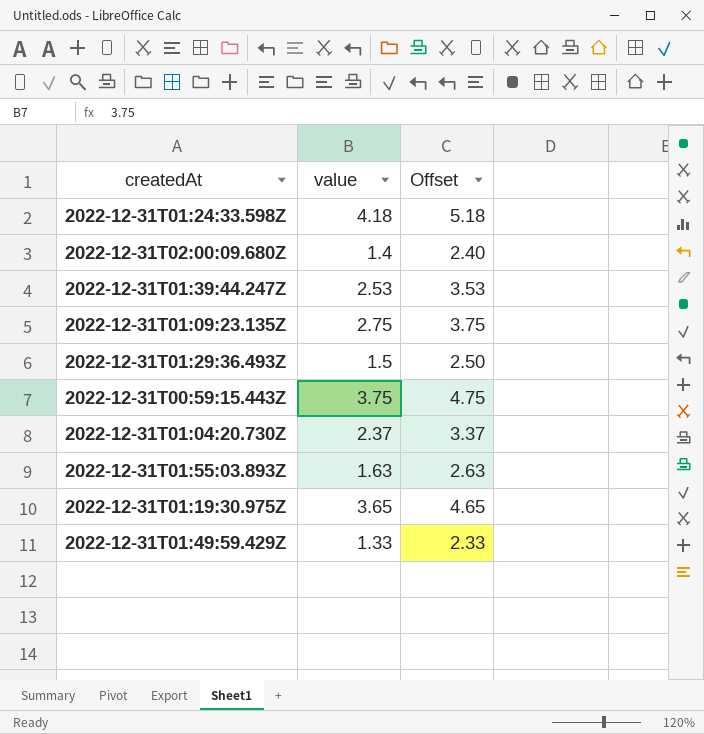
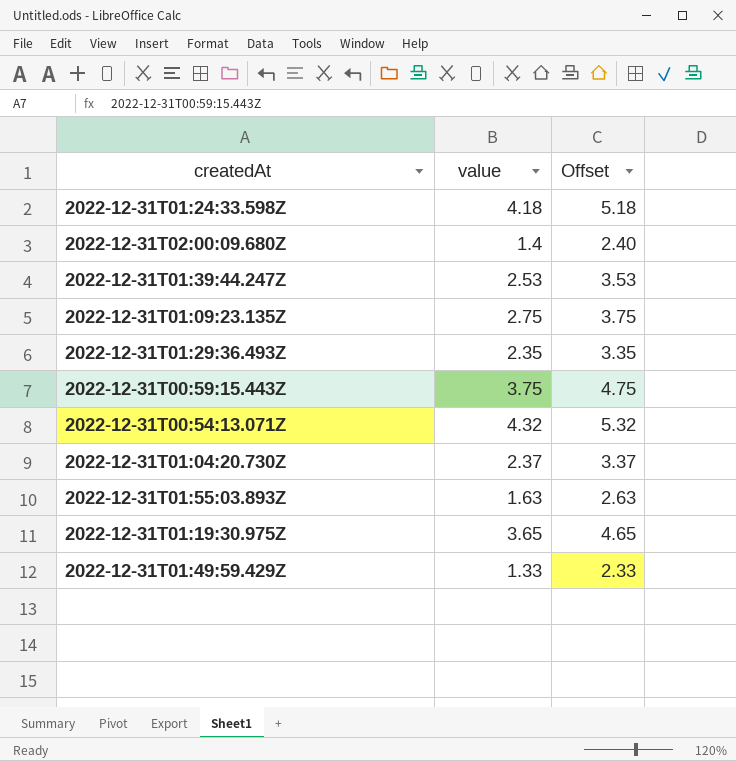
2022-12-31T01:29:36.493Z | value: 1.5 -> 2.35
2022-12-31T01:29:36.493Z | Offset: 2.50 -> 3.35
row 2022-12-31T00:54:13.071Z: none -> 4.32 | 5.32

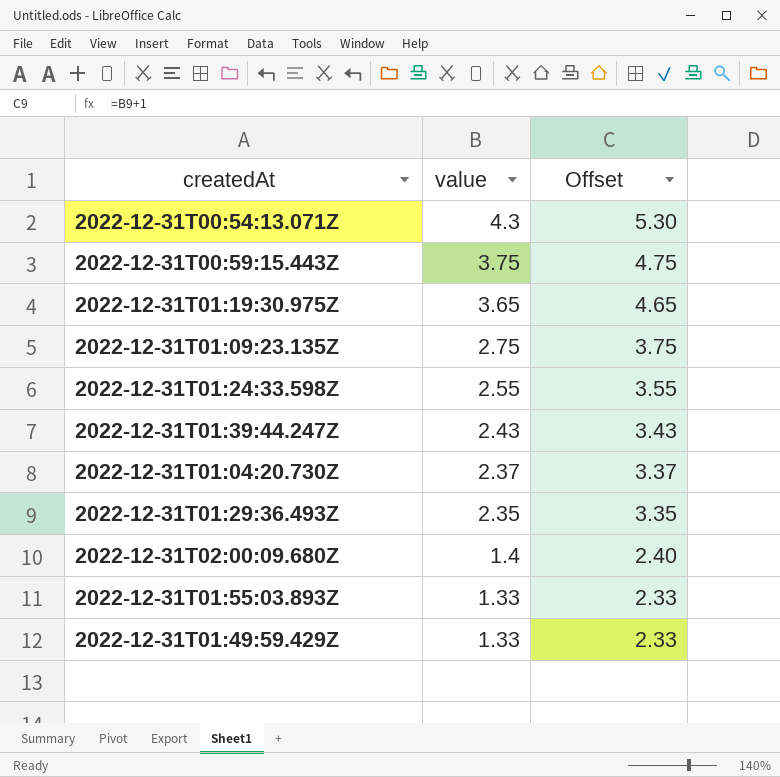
row order: none -> value descending
2022-12-31T00:54:13.071Z | value: 4.32 -> 4.3
2022-12-31T00:54:13.071Z | Offset: 5.32 -> 5.30
2022-12-31T01:24:33.598Z | value: 4.18 -> 2.55
2022-12-31T01:24:33.598Z | Offset: 5.18 -> 3.55
2022-12-31T01:39:44.247Z | value: 2.53 -> 2.43
2022-12-31T01:39:44.247Z | Offset: 3.53 -> 3.43
2022-12-31T01:55:03.893Z | value: 1.63 -> 1.33
2022-12-31T01:55:03.893Z | Offset: 2.63 -> 2.33

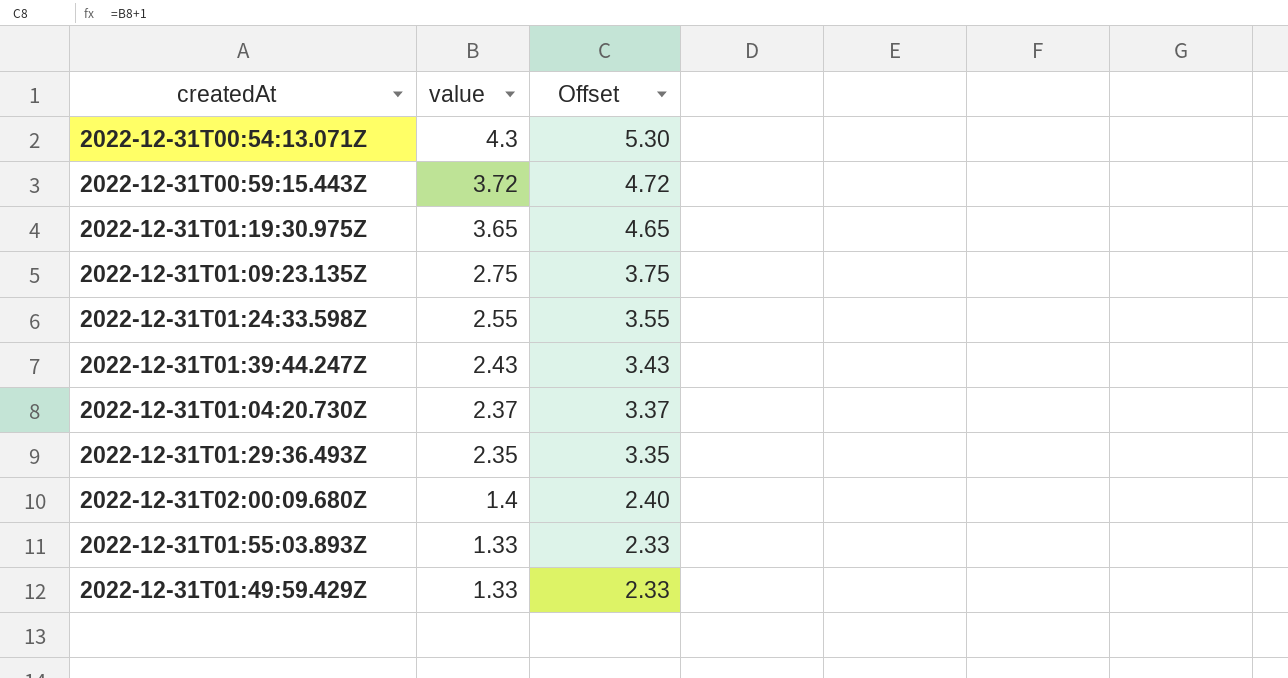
2022-12-31T00:59:15.443Z | value: 3.75 -> 3.72
2022-12-31T00:59:15.443Z | Offset: 4.75 -> 4.72

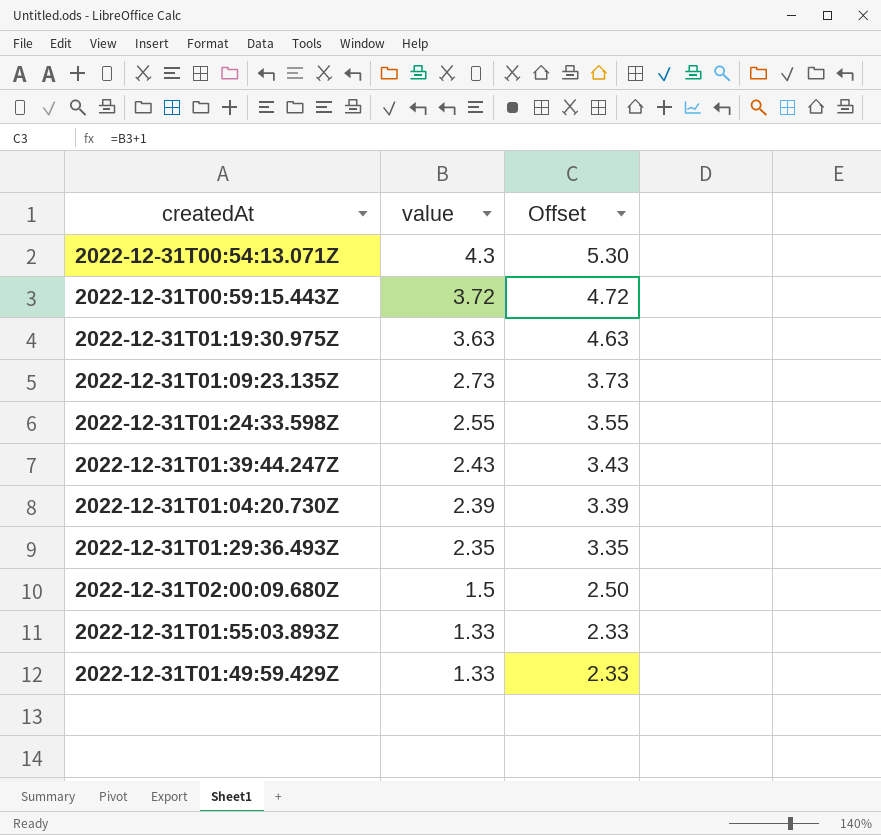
2022-12-31T01:19:30.975Z | value: 3.65 -> 3.63
2022-12-31T01:19:30.975Z | Offset: 4.65 -> 4.63
2022-12-31T01:09:23.135Z | value: 2.75 -> 2.73
2022-12-31T01:09:23.135Z | Offset: 3.75 -> 3.73
2022-12-31T01:04:20.730Z | value: 2.37 -> 2.39
2022-12-31T01:04:20.730Z | Offset: 3.37 -> 3.39
2022-12-31T02:00:09.680Z | value: 1.4 -> 1.5
2022-12-31T02:00:09.680Z | Offset: 2.40 -> 2.50

